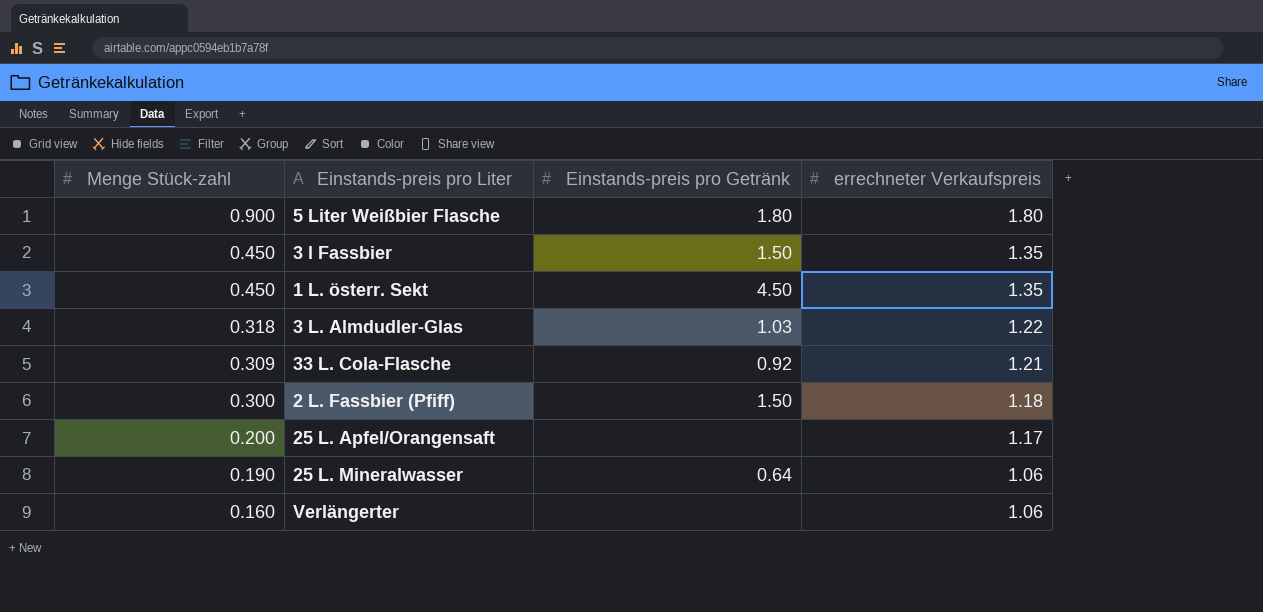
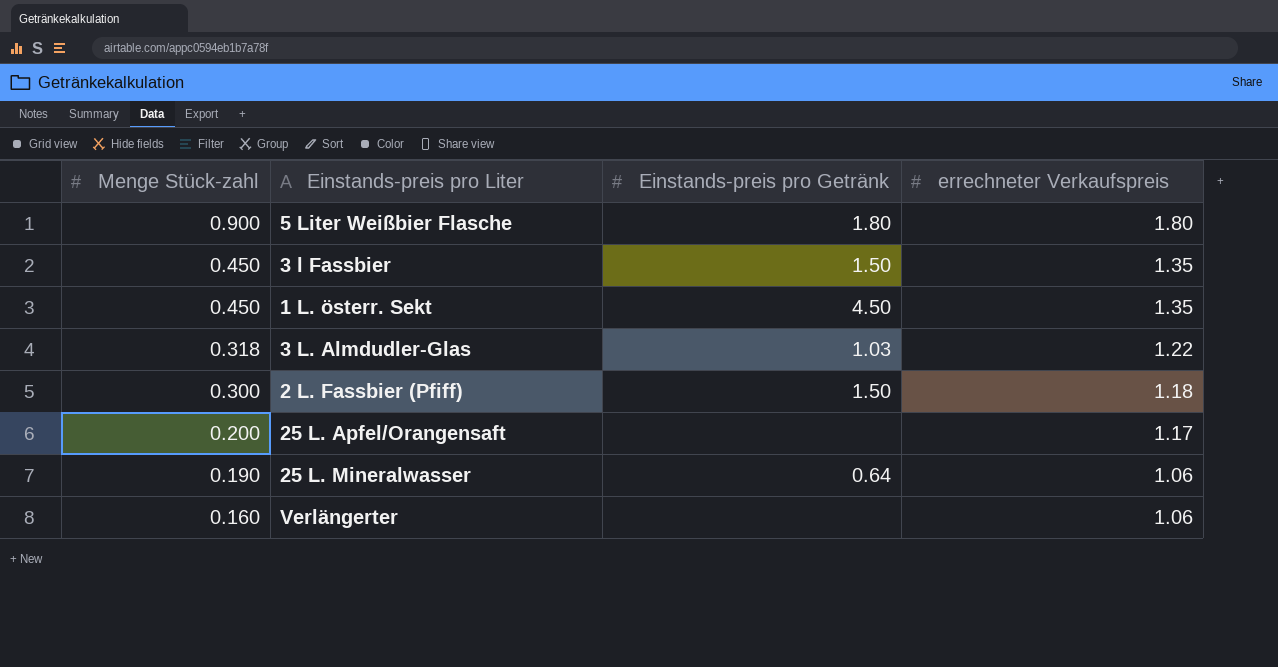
row 33 L. Cola-Flasche: 0.309 | 0.92 | 1.21 -> none

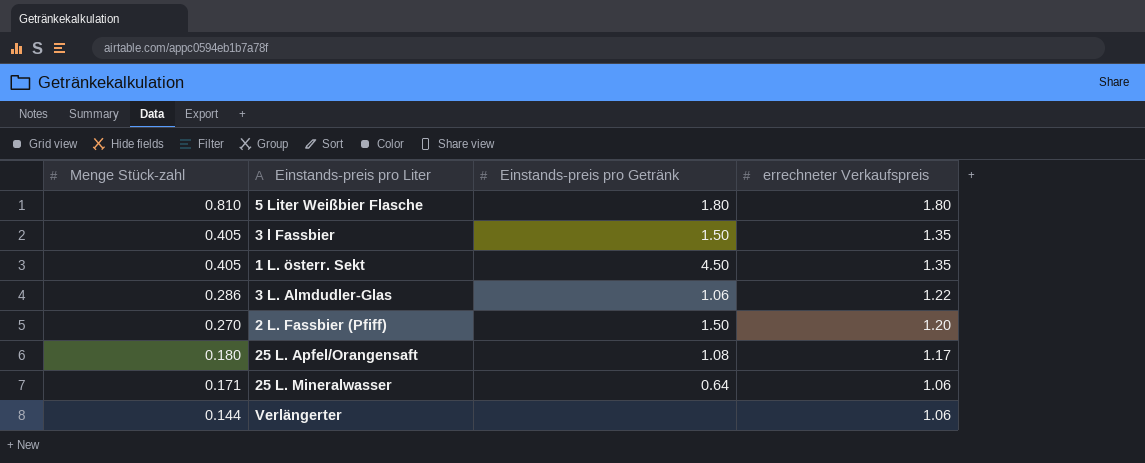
5 Liter Weißbier Flasche | Menge Stück-zahl: 0.900 -> 0.810
3 l Fassbier | Menge Stück-zahl: 0.450 -> 0.405
1 L. österr. Sekt | Menge Stück-zahl: 0.450 -> 0.405
3 L. Almdudler-Glas | Menge Stück-zahl: 0.318 -> 0.286
3 L. Almdudler-Glas | Einstands-preis pro Getränk: 1.03 -> 1.06
2 L. Fassbier (Pfiff) | Menge Stück-zahl: 0.300 -> 0.270
2 L. Fassbier (Pfiff) | errechneter Verkaufspreis: 1.18 -> 1.20
25 L. Apfel/Orangensaft | Menge Stück-zahl: 0.200 -> 0.180
25 L. Apfel/Orangensaft | Einstands-preis pro Getränk: none -> 1.08
25 L. Mineralwasser | Menge Stück-zahl: 0.190 -> 0.171
Verlängerter | Menge Stück-zahl: 0.160 -> 0.144

